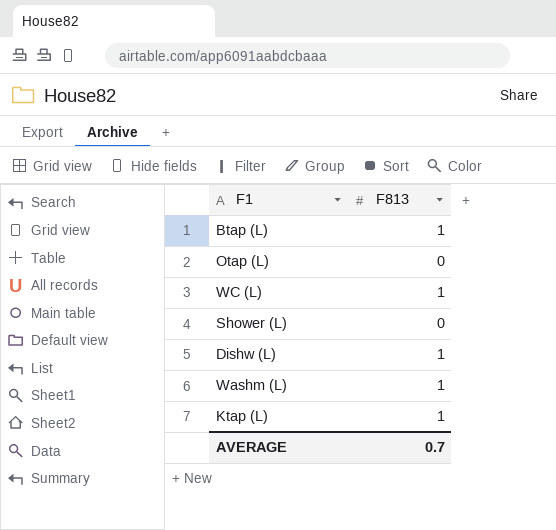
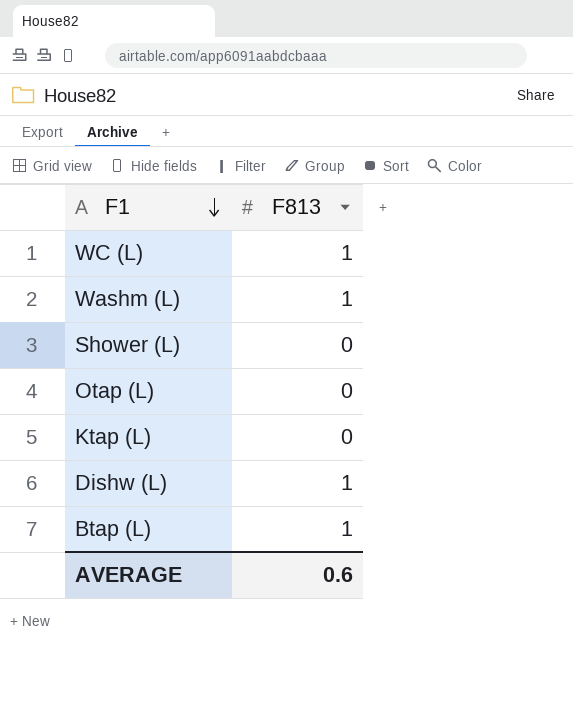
row order: none -> F1 descending
Ktap (L) | F813: 1 -> 0
AVERAGE | F813: 0.7 -> 0.6

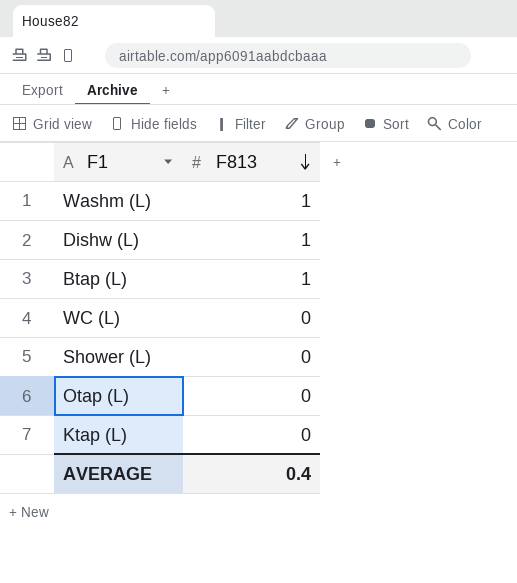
row order: F1 descending -> F813 descending
WC (L) | F813: 1 -> 0
AVERAGE | F813: 0.6 -> 0.4

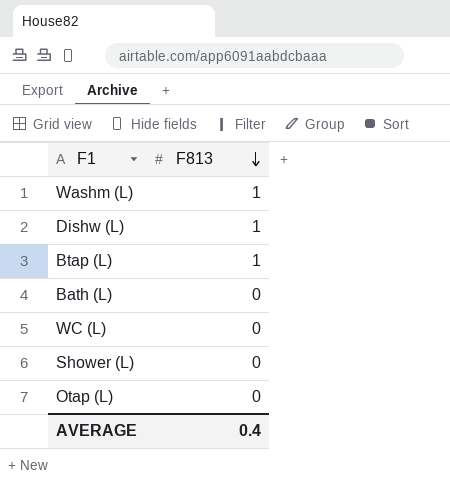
row Ktap (L): 0 -> none
row Bath (L): none -> 0

